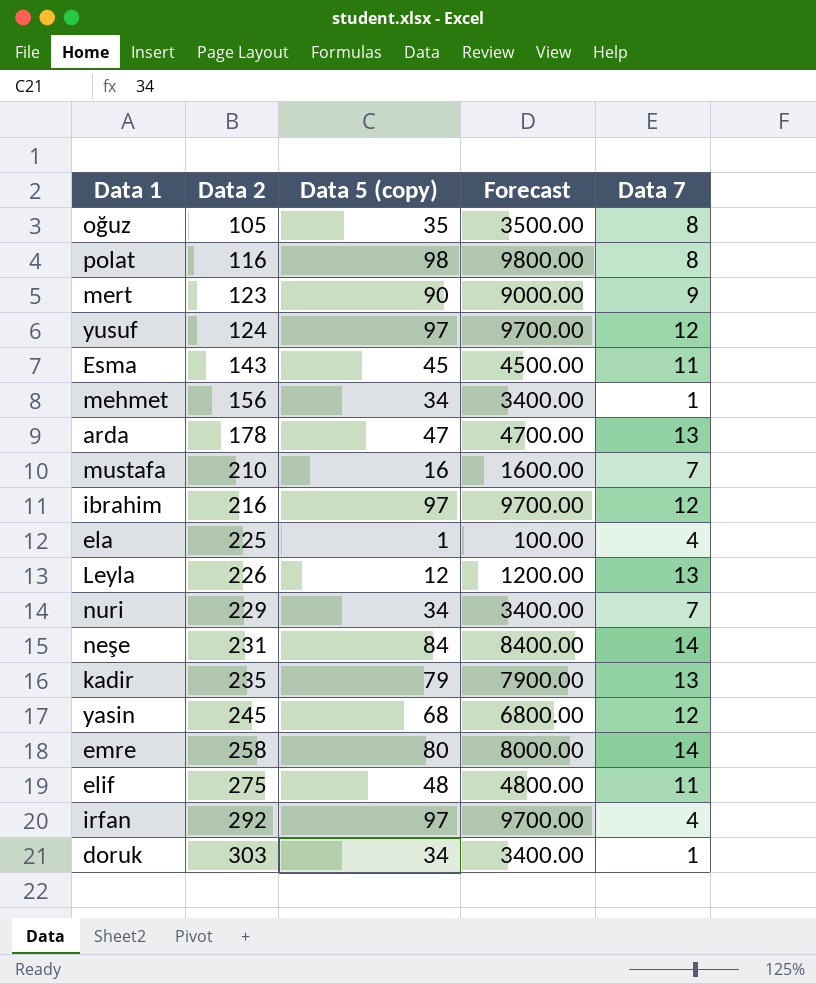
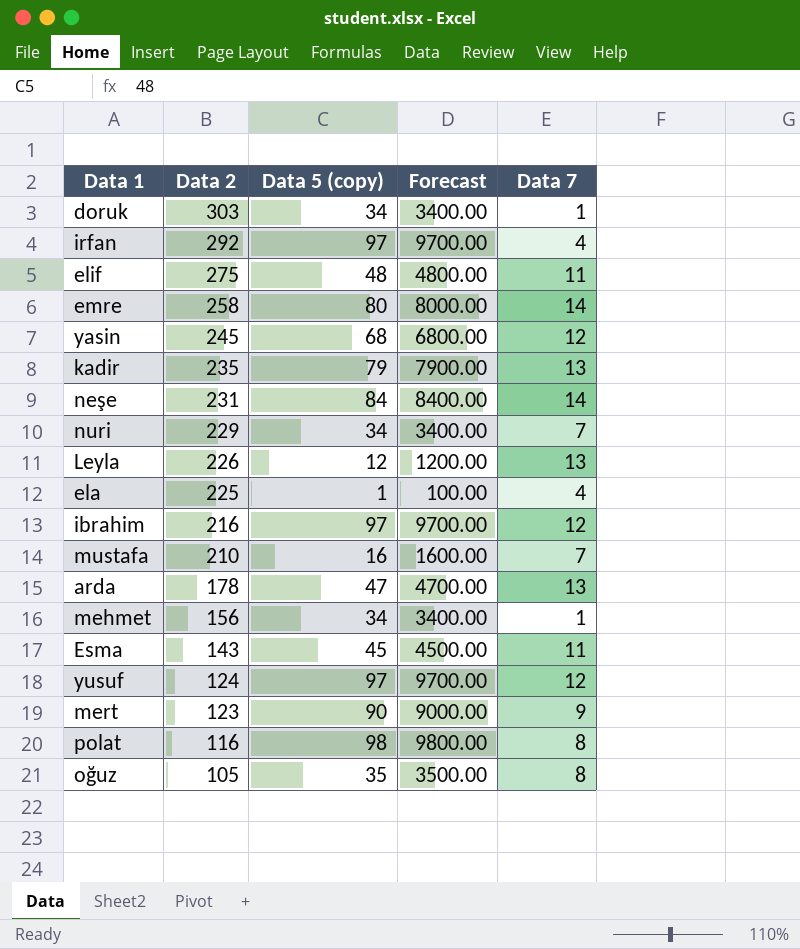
row order: Data 2 ascending -> Data 2 descending

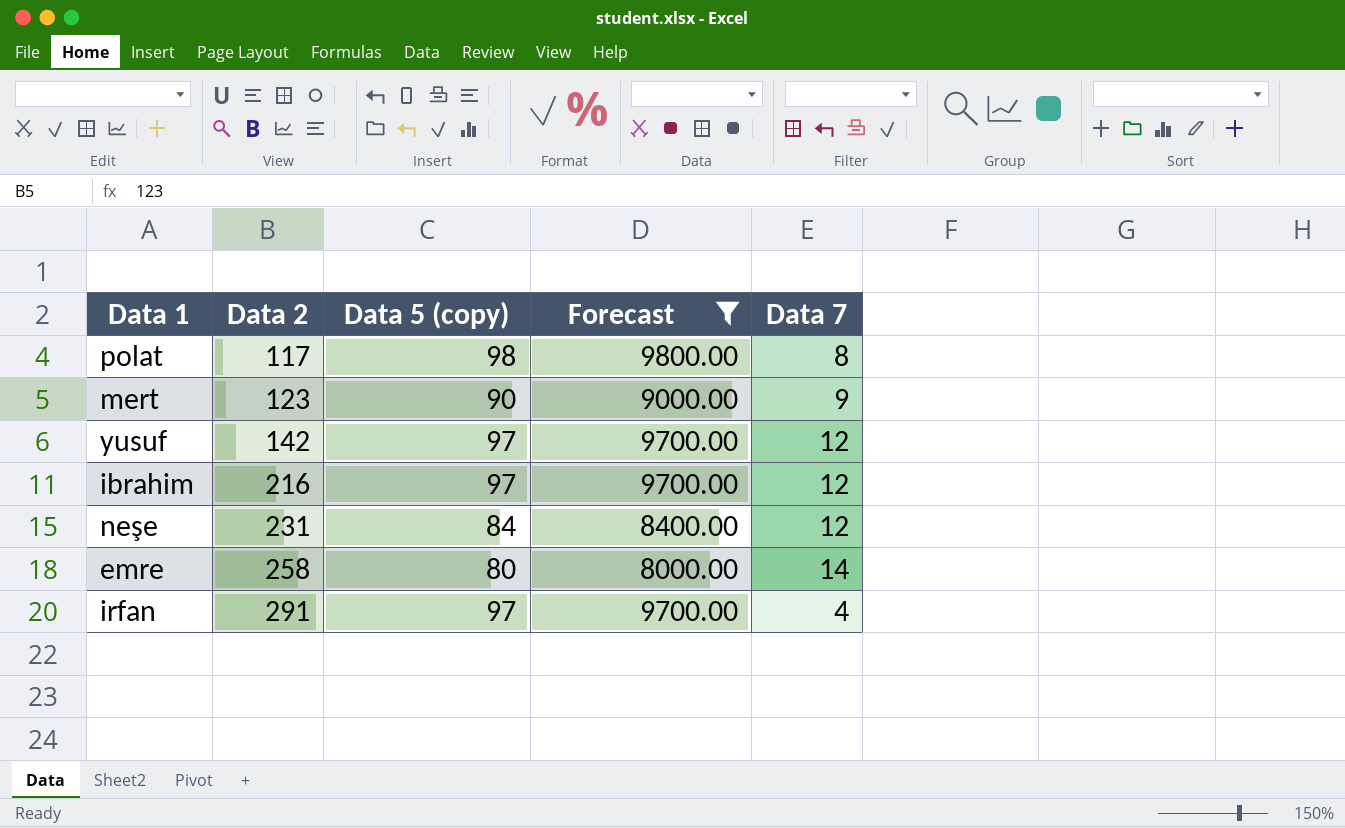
filter: none -> Forecast >= 8000.00
row order: Data 2 descending -> Data 2 ascending
polat | Data 2: 116 -> 117
yusuf | Data 2: 124 -> 142
neşe | Data 7: 14 -> 12
irfan | Data 2: 292 -> 291

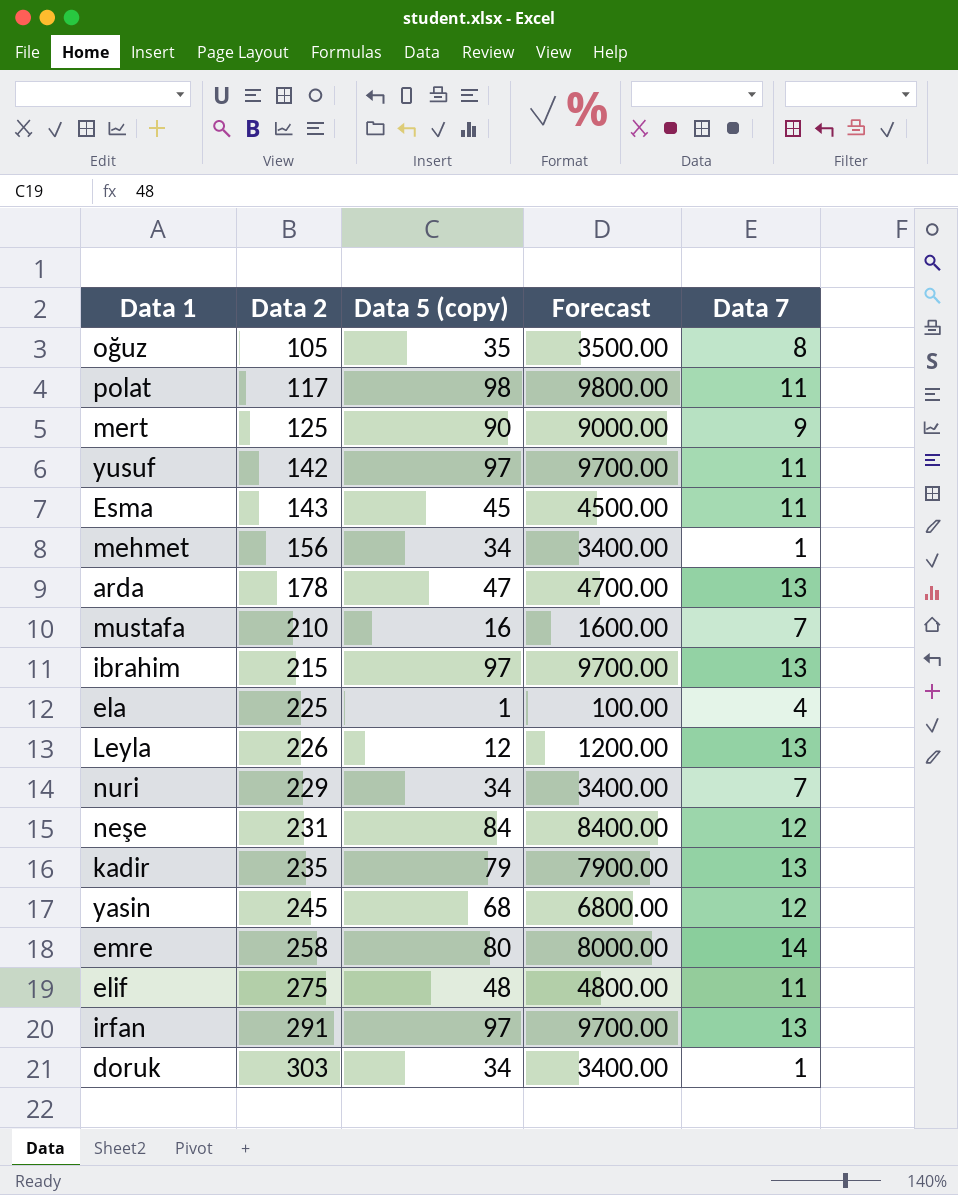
filter: Forecast >= 8000.00 -> none
polat | Data 7: 8 -> 11
mert | Data 2: 123 -> 125
yusuf | Data 7: 12 -> 11
ibrahim | Data 2: 216 -> 215
ibrahim | Data 7: 12 -> 13
irfan | Data 7: 4 -> 13

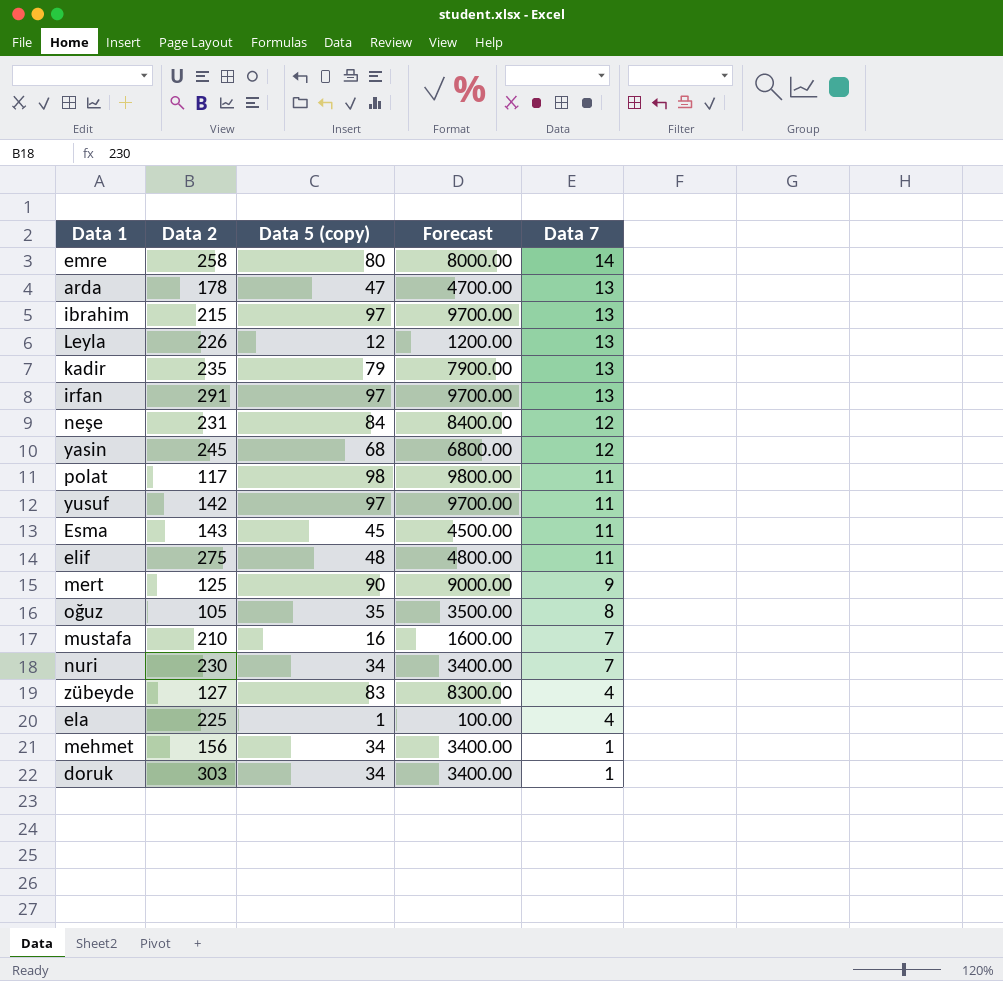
row order: Data 2 ascending -> Data 7 descending
nuri | Data 2: 229 -> 230
row zübeyde: none -> 127 | 83 | 8300.00 | 4

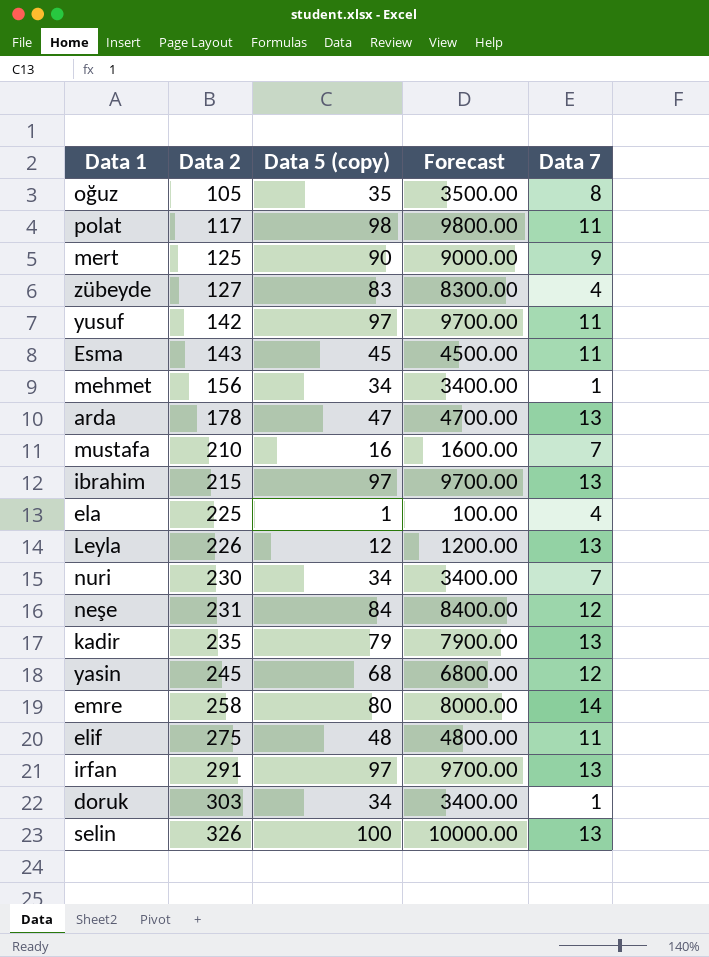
row order: Data 7 descending -> Data 2 ascending
row selin: none -> 326 | 100 | 10000.00 | 13

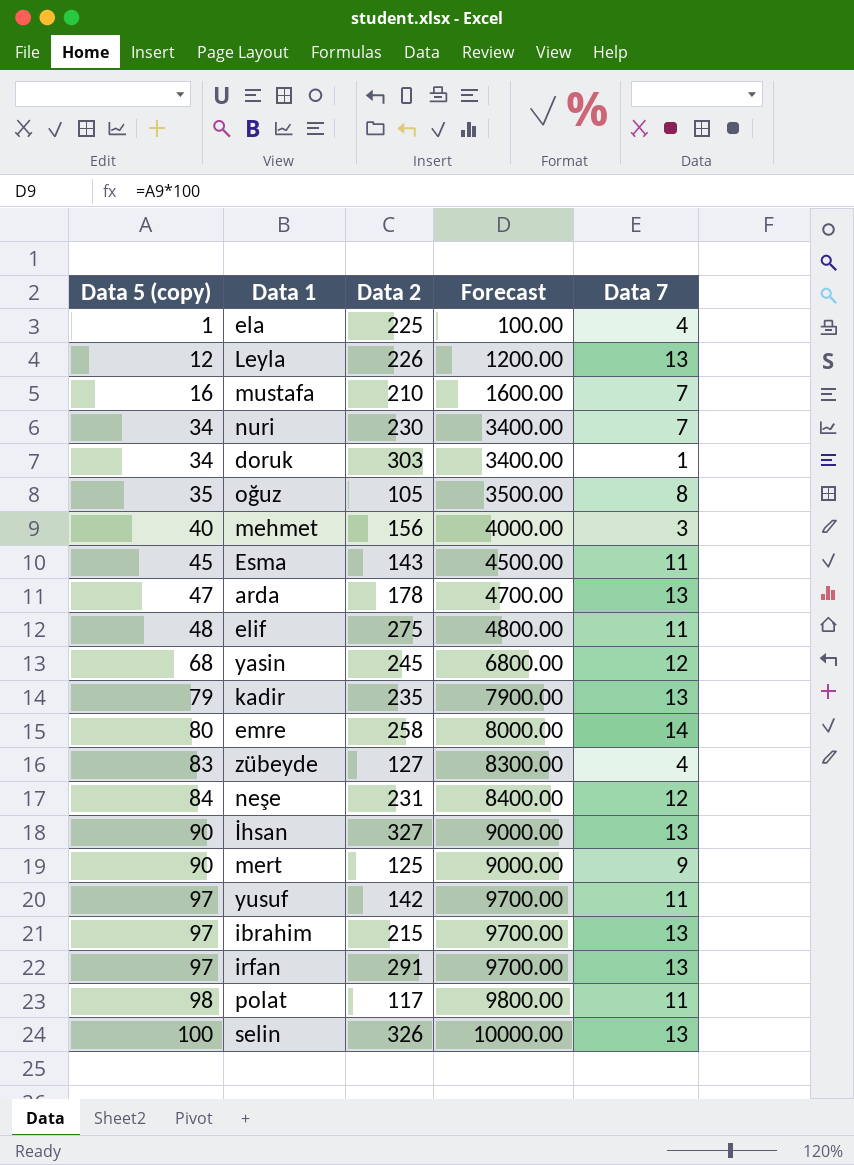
row order: Data 2 ascending -> Data 5 (copy) ascending
column Data 5 (copy) | position: 3 -> 1
mehmet | Data 5 (copy): 34 -> 40
mehmet | Forecast: 3400.00 -> 4000.00
mehmet | Data 7: 1 -> 3
row İhsan: none -> 90 | 327 | 9000.00 | 13

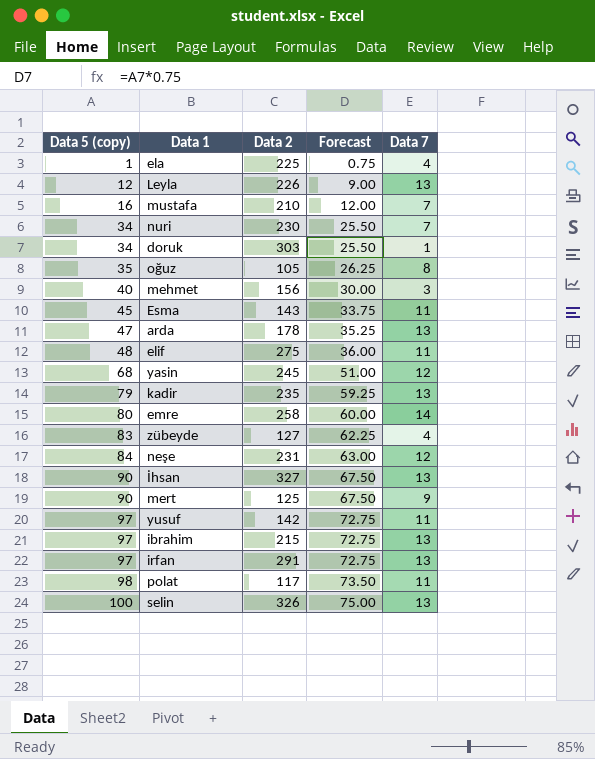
column Forecast | formula: [Data 5 (copy)] * 100 -> [Data 5 (copy)] * 0.75

